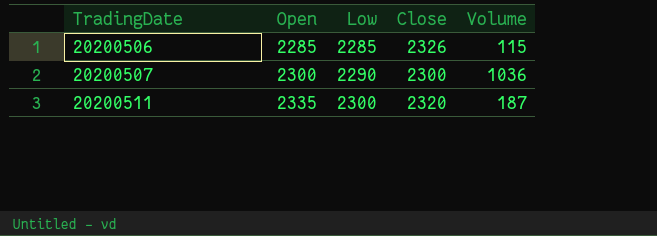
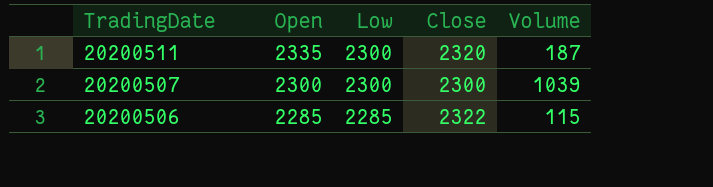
row order: TradingDate ascending -> TradingDate descending
20200507 | Low: 2290 -> 2300
20200507 | Volume: 1036 -> 1039
20200506 | Close: 2326 -> 2322

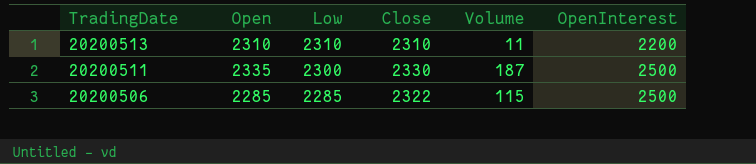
column OpenInterest | position: none -> 6
row 20200507: 2300 | 2300 | 2300 | 1039 -> none
row 20200513: none -> 2310 | 2310 | 2310 | 11 | 2200
20200511 | Close: 2320 -> 2330

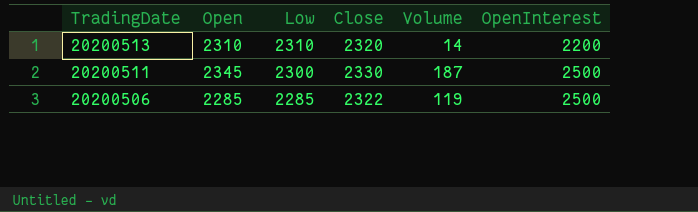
20200513 | Close: 2310 -> 2320
20200513 | Volume: 11 -> 14
20200511 | Open: 2335 -> 2345
20200506 | Volume: 115 -> 119

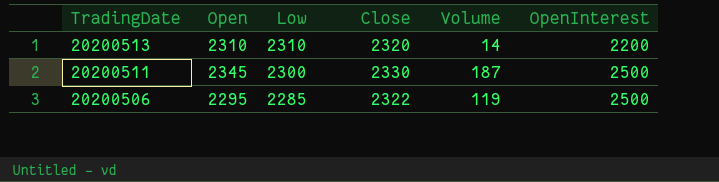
20200506 | Open: 2285 -> 2295

